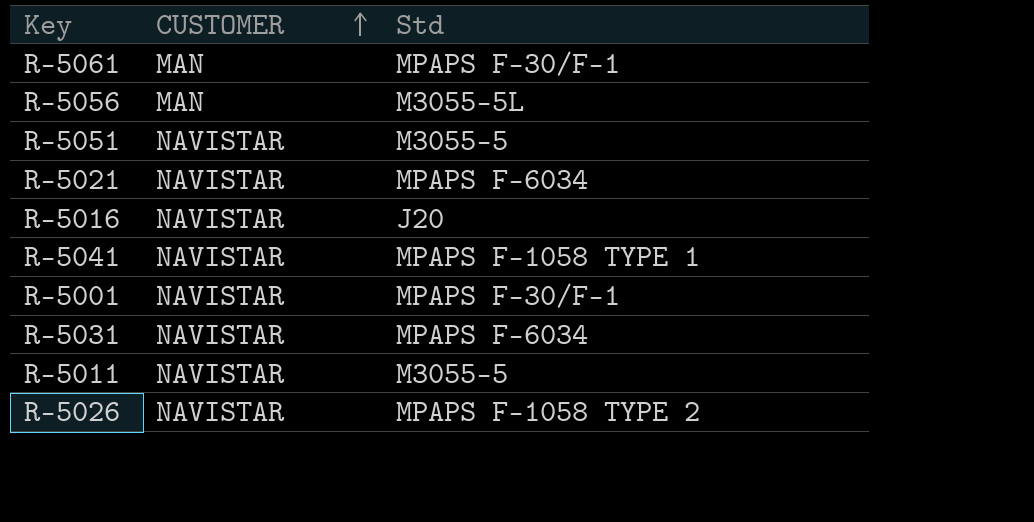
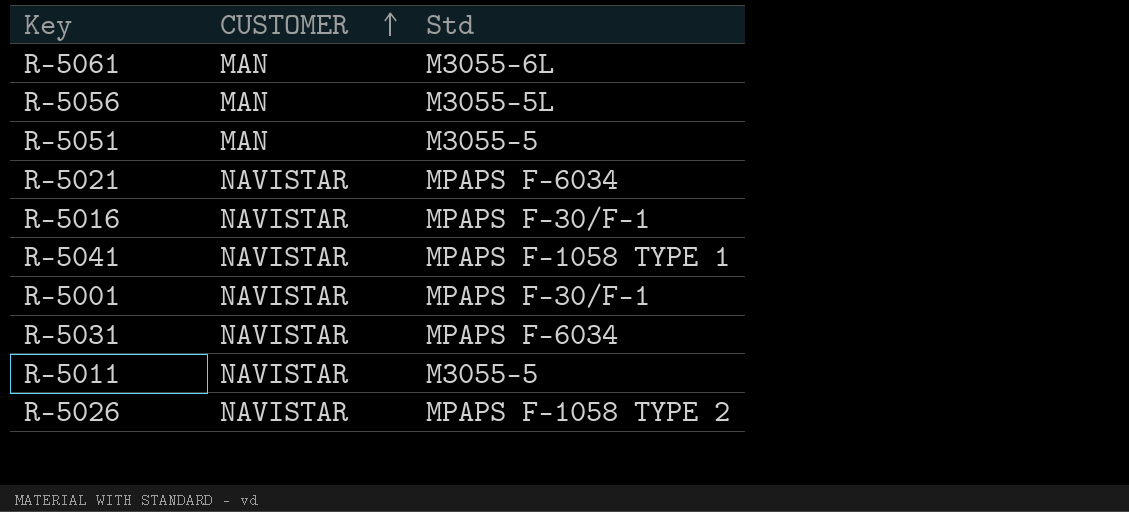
R-5061 | Std: MPAPS F-30/F-1 -> M3055-6L
R-5051 | CUSTOMER: NAVISTAR -> MAN
R-5016 | Std: J20 -> MPAPS F-30/F-1

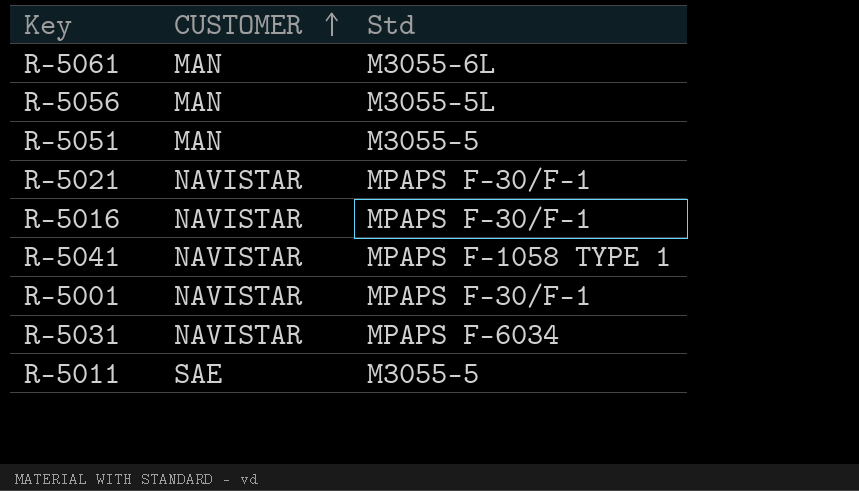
row R-5026: NAVISTAR | MPAPS F-1058 TYPE 2 -> none
R-5021 | Std: MPAPS F-6034 -> MPAPS F-30/F-1
R-5011 | CUSTOMER: NAVISTAR -> SAE

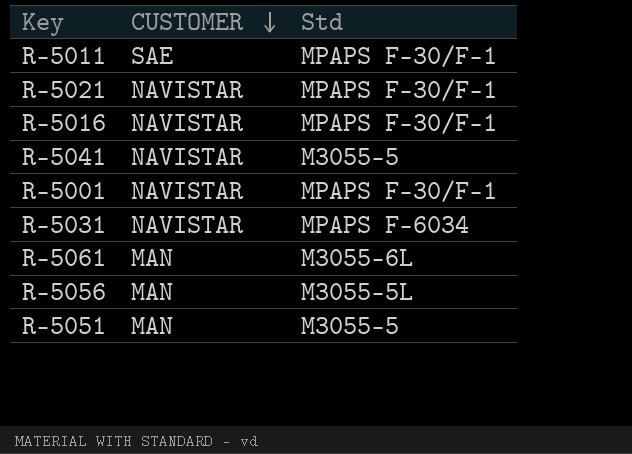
row order: CUSTOMER ascending -> CUSTOMER descending
R-5011 | Std: M3055-5 -> MPAPS F-30/F-1
R-5041 | Std: MPAPS F-1058 TYPE 1 -> M3055-5

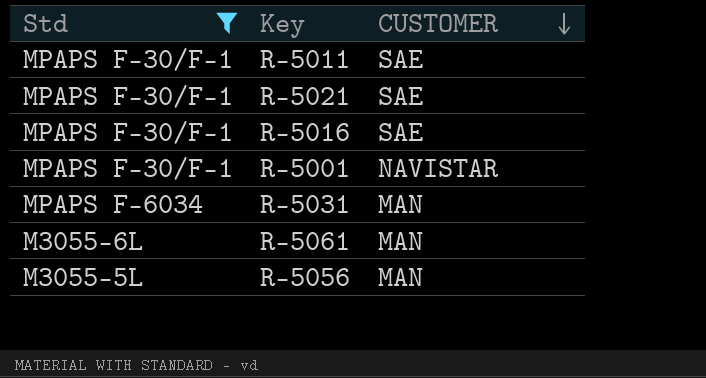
filter: none -> Std != M3055-5
column Std | position: 3 -> 1
R-5021 | CUSTOMER: NAVISTAR -> SAE
R-5016 | CUSTOMER: NAVISTAR -> SAE
R-5031 | CUSTOMER: NAVISTAR -> MAN

